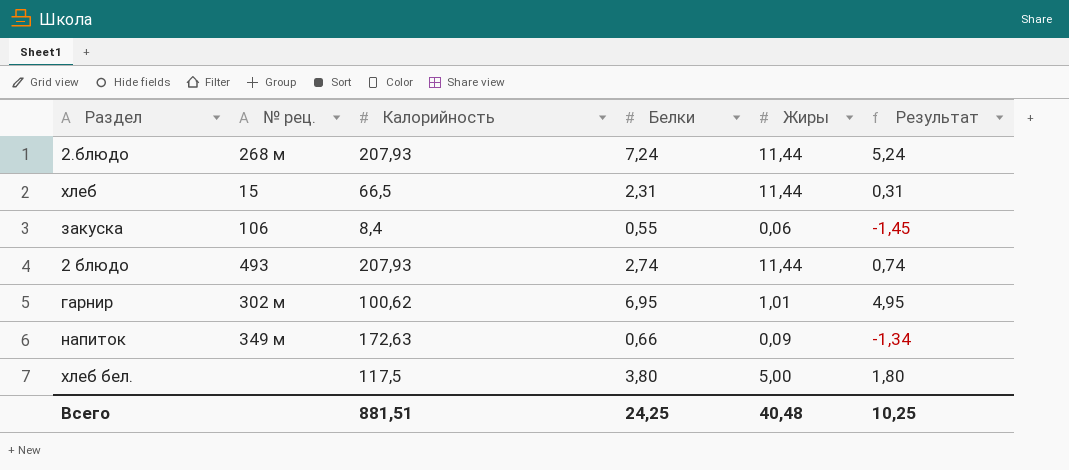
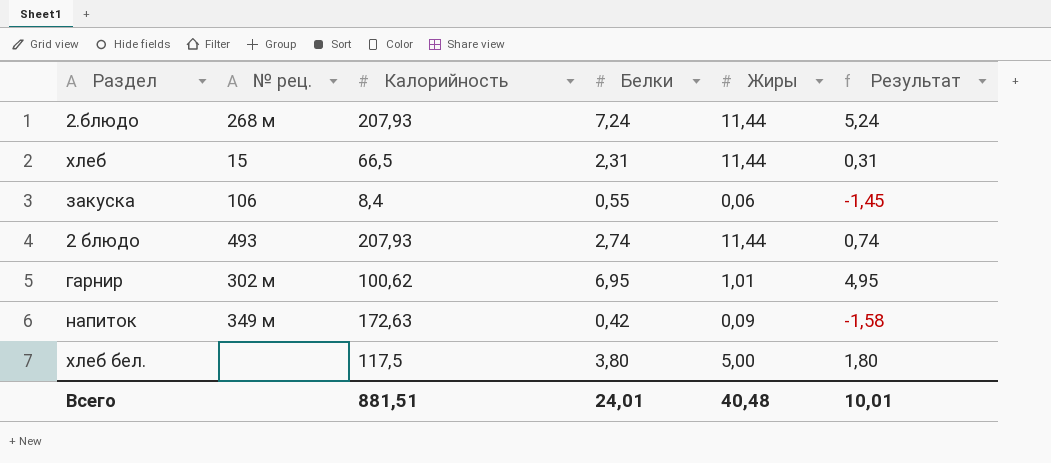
напиток | Белки: 0,66 -> 0,42
напиток | Результат: -1,34 -> -1,58
Всего | Белки: 24,25 -> 24,01
Всего | Результат: 10,25 -> 10,01

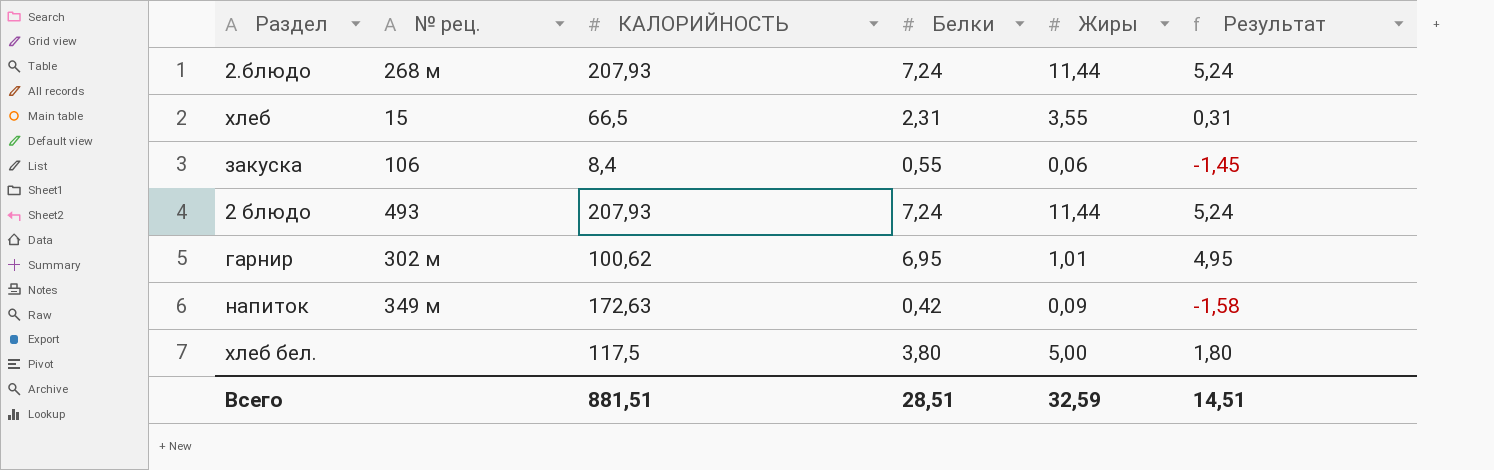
column name: Калорийность -> КАЛОРИЙНОСТЬ
хлеб | Жиры: 11,44 -> 3,55
2 блюдо | Белки: 2,74 -> 7,24
2 блюдо | Результат: 0,74 -> 5,24
Всего | Белки: 24,01 -> 28,51
Всего | Жиры: 40,48 -> 32,59
Всего | Результат: 10,01 -> 14,51

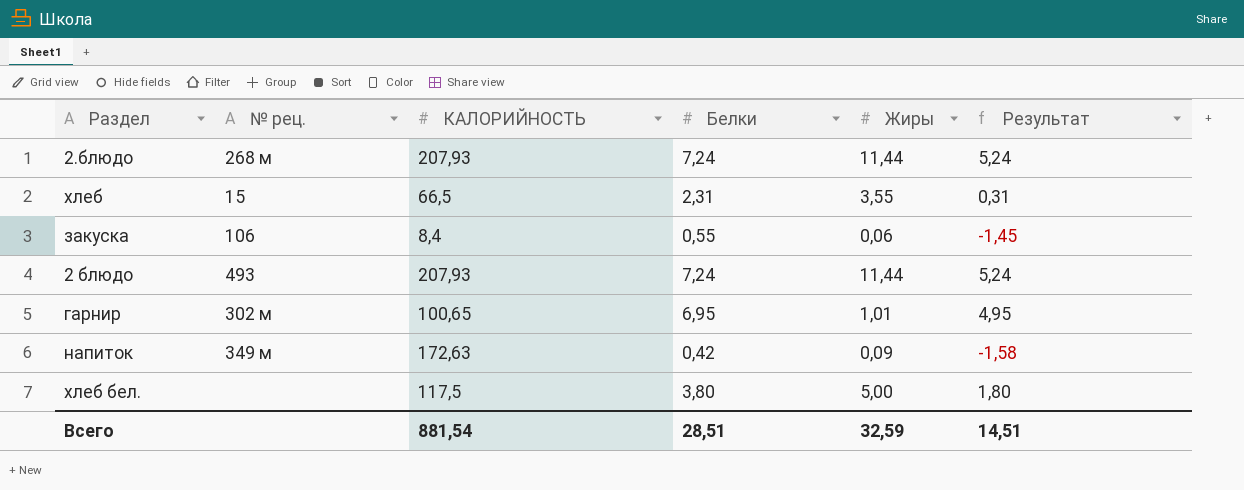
гарнир | КАЛОРИЙНОСТЬ: 100,62 -> 100,65
Всего | КАЛОРИЙНОСТЬ: 881,51 -> 881,54

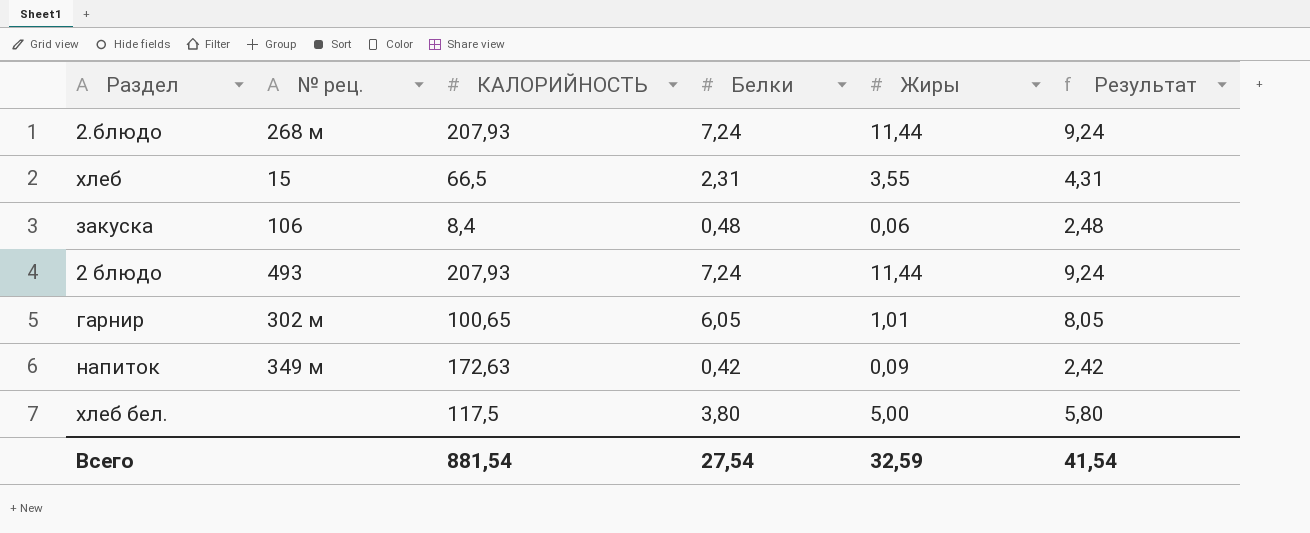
column Результат | formula: [Белки] - 2 -> [Белки] + 2
закуска | Белки: 0,55 -> 0,48
гарнир | Белки: 6,95 -> 6,05
Всего | Белки: 28,51 -> 27,54
Всего | Результат: 14,51 -> 41,54

